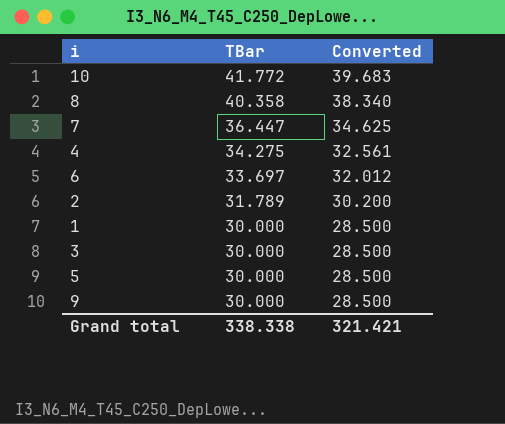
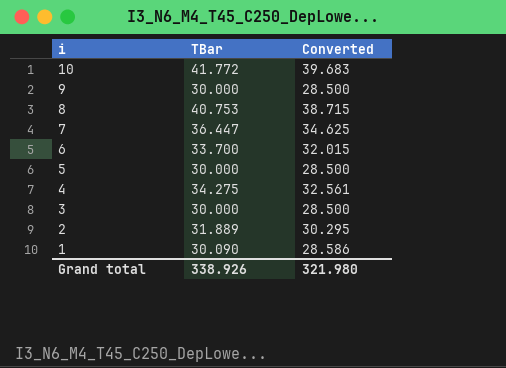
row order: TBar descending -> i descending
8 | TBar: 40.358 -> 40.753
8 | Converted: 38.340 -> 38.715
6 | TBar: 33.697 -> 33.700
6 | Converted: 32.012 -> 32.015
2 | TBar: 31.789 -> 31.889
2 | Converted: 30.200 -> 30.295
1 | TBar: 30.000 -> 30.090
1 | Converted: 28.500 -> 28.586
Grand total | TBar: 338.338 -> 338.926
Grand total | Converted: 321.421 -> 321.980

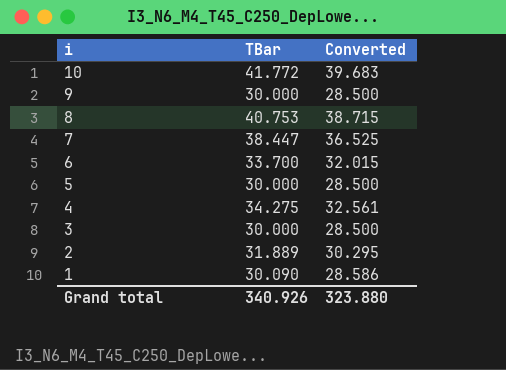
7 | TBar: 36.447 -> 38.447
7 | Converted: 34.625 -> 36.525
Grand total | TBar: 338.926 -> 340.926
Grand total | Converted: 321.980 -> 323.880

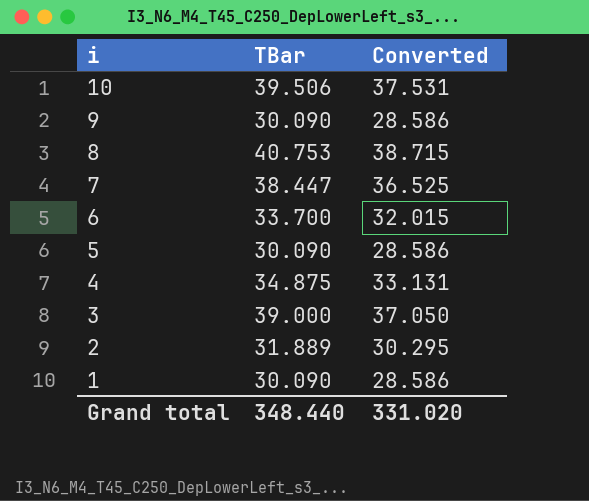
10 | TBar: 41.772 -> 39.506
10 | Converted: 39.683 -> 37.531
9 | TBar: 30.000 -> 30.090
9 | Converted: 28.500 -> 28.586
5 | TBar: 30.000 -> 30.090
5 | Converted: 28.500 -> 28.586
4 | TBar: 34.275 -> 34.875
4 | Converted: 32.561 -> 33.131
3 | TBar: 30.000 -> 39.000
3 | Converted: 28.500 -> 37.050
Grand total | TBar: 340.926 -> 348.440
Grand total | Converted: 323.880 -> 331.020

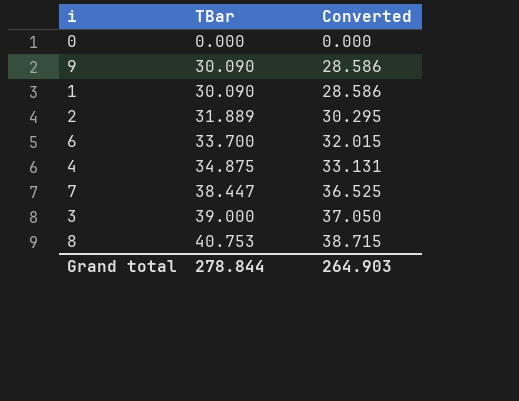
row order: i descending -> TBar ascending
row 10: 39.506 | 37.531 -> none
row 5: 30.090 | 28.586 -> none
row 0: none -> 0.000 | 0.000
Grand total | TBar: 348.440 -> 278.844
Grand total | Converted: 331.020 -> 264.903

